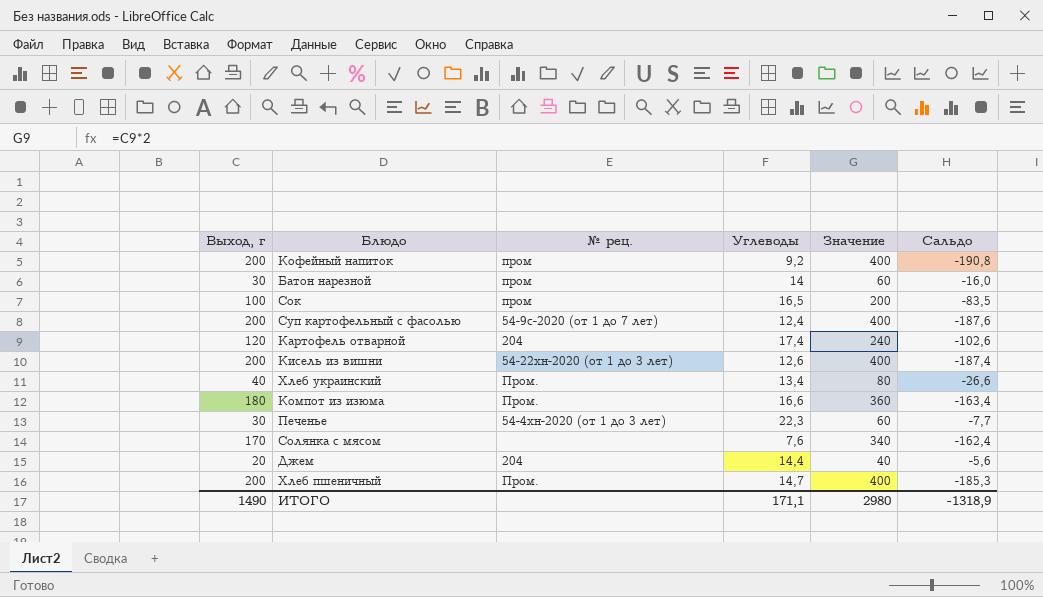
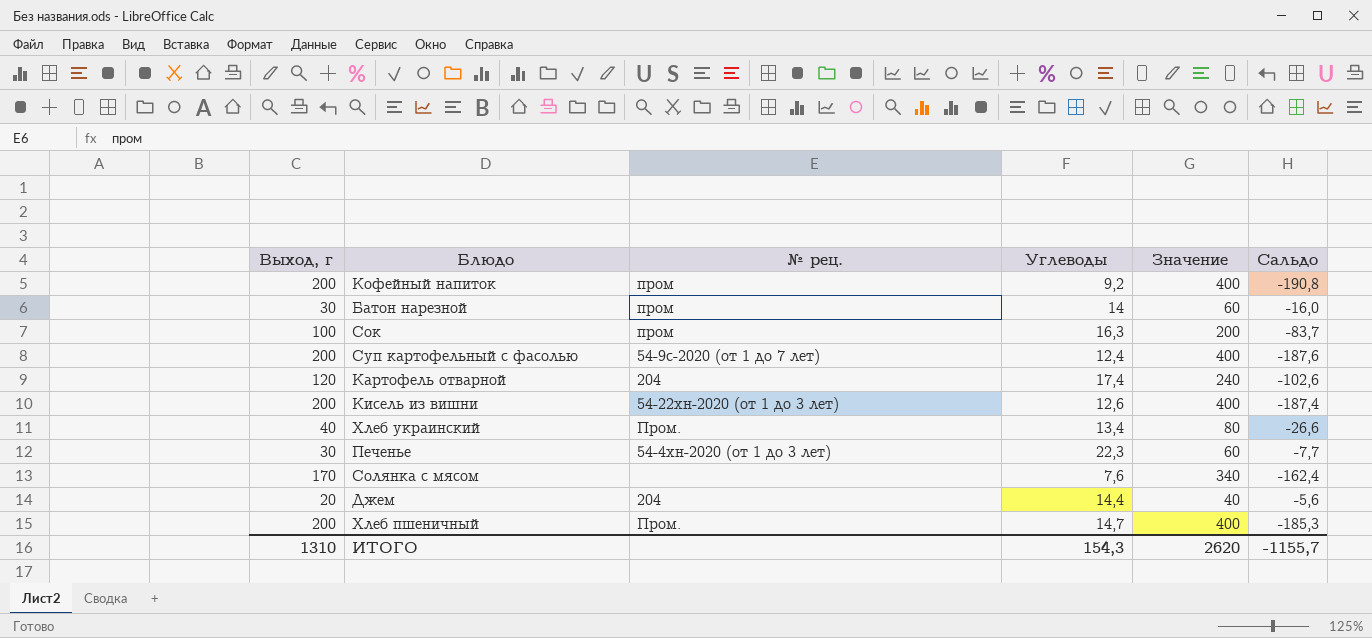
row Компот из изюма: 180 | Пром. | 16,6 | 360 | -163,4 -> none
Сок | Углеводы: 16,5 -> 16,3
Сок | Сальдо: -83,5 -> -83,7
ИТОГО | Выход, г: 1490 -> 1310
ИТОГО | Углеводы: 171,1 -> 154,3
ИТОГО | Значение: 2980 -> 2620
ИТОГО | Сальдо: -1318,9 -> -1155,7

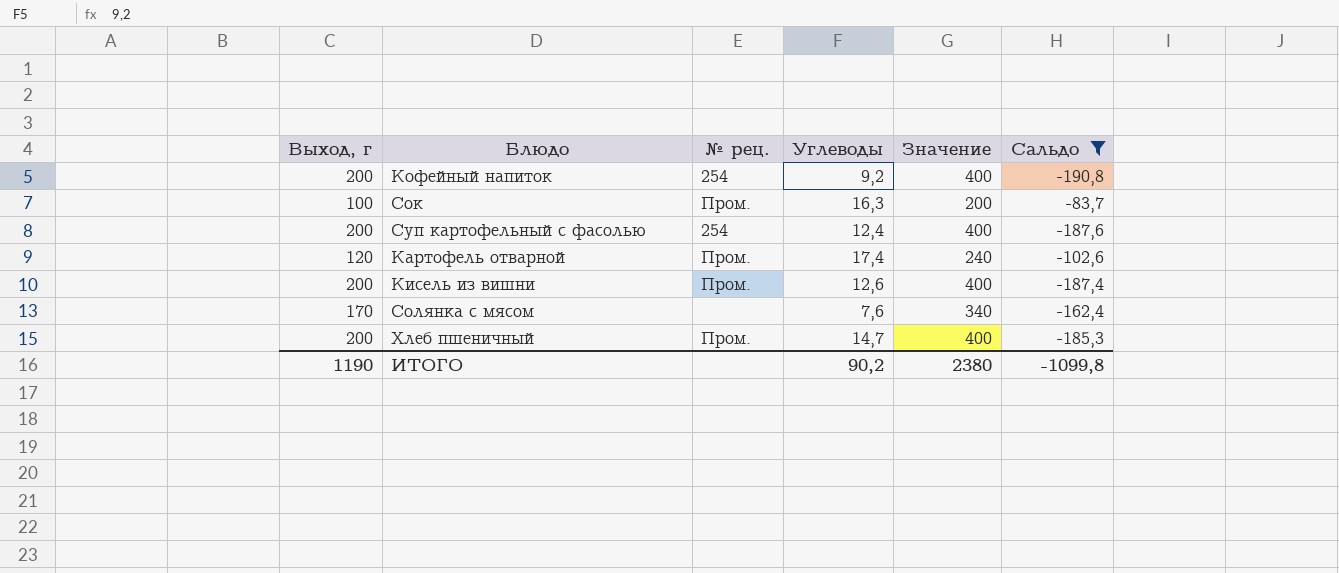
filter: none -> Сальдо <= -83,7
Кофейный напиток | № рец.: пром -> 254
Сок | № рец.: пром -> Пром.
Суп картофельный с фасолью | № рец.: 54-9с-2020 (от 1 до 7 лет) -> 254
Картофель отварной | № рец.: 204 -> Пром.
Кисель из вишни | № рец.: 54-22хн-2020 (от 1 до 3 лет) -> Пром.
ИТОГО | Выход, г: 1310 -> 1190
ИТОГО | Углеводы: 154,3 -> 90,2
ИТОГО | Значение: 2620 -> 2380
ИТОГО | Сальдо: -1155,7 -> -1099,8

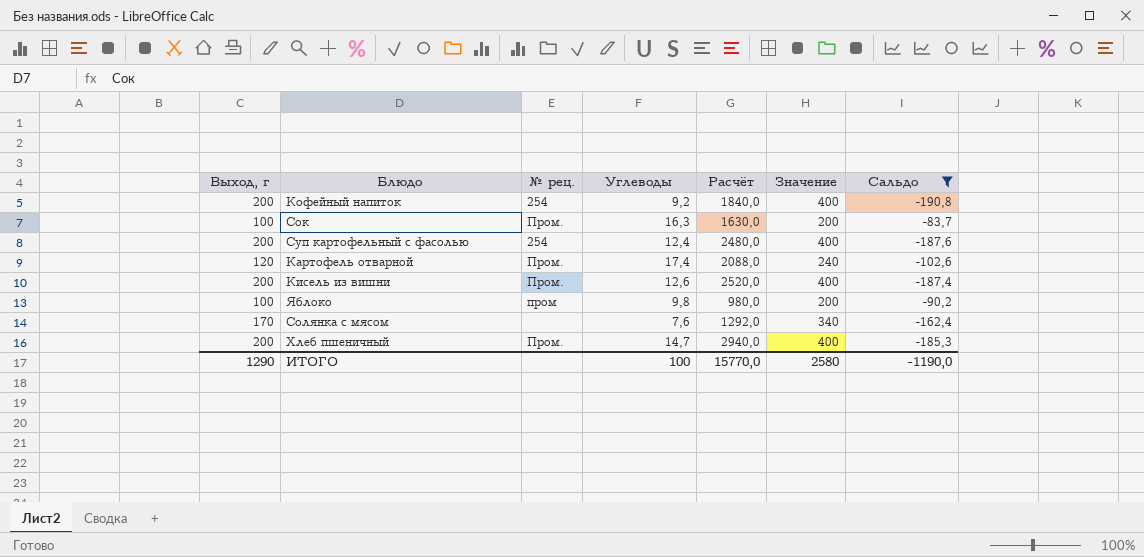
column Расчёт | formula: none -> [Выход, г] * [Углеводы]
row Яблоко: none -> 100 | пром | 9,8 | 980,0 | 200 | -90,2
ИТОГО | Выход, г: 1190 -> 1290
ИТОГО | Углеводы: 90,2 -> 100
ИТОГО | Значение: 2380 -> 2580
ИТОГО | Сальдо: -1099,8 -> -1190,0

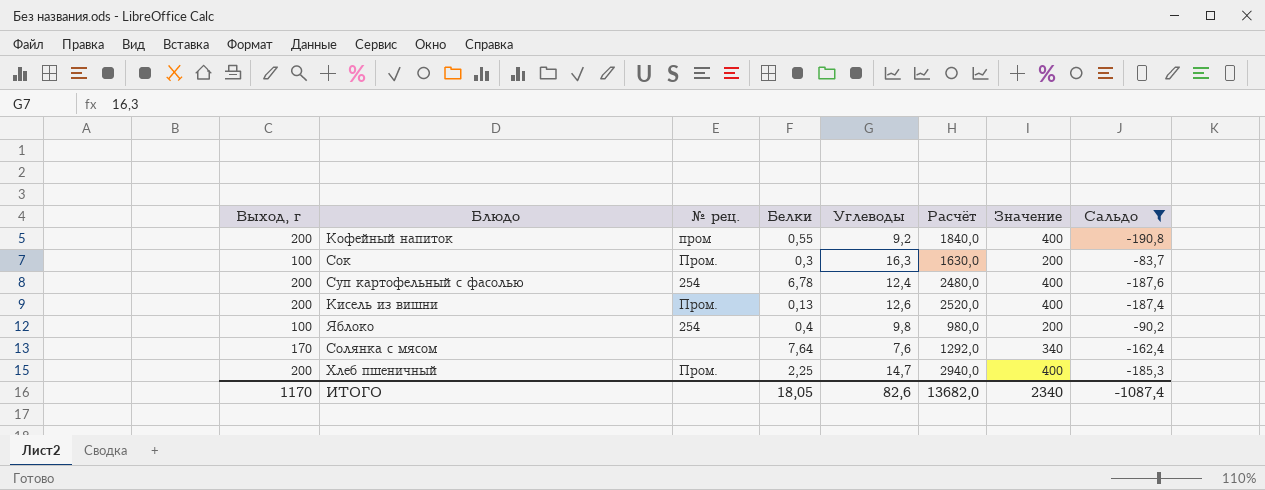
column Белки | position: none -> 4
row Картофель отварной: 120 | Пром. | 17,4 | 2088,0 | 240 | -102,6 -> none
Кофейный напиток | № рец.: 254 -> пром
Яблоко | № рец.: пром -> 254
ИТОГО | Выход, г: 1290 -> 1170
ИТОГО | Углеводы: 100 -> 82,6
ИТОГО | Расчёт: 15770,0 -> 13682,0
ИТОГО | Значение: 2580 -> 2340
ИТОГО | Сальдо: -1190,0 -> -1087,4

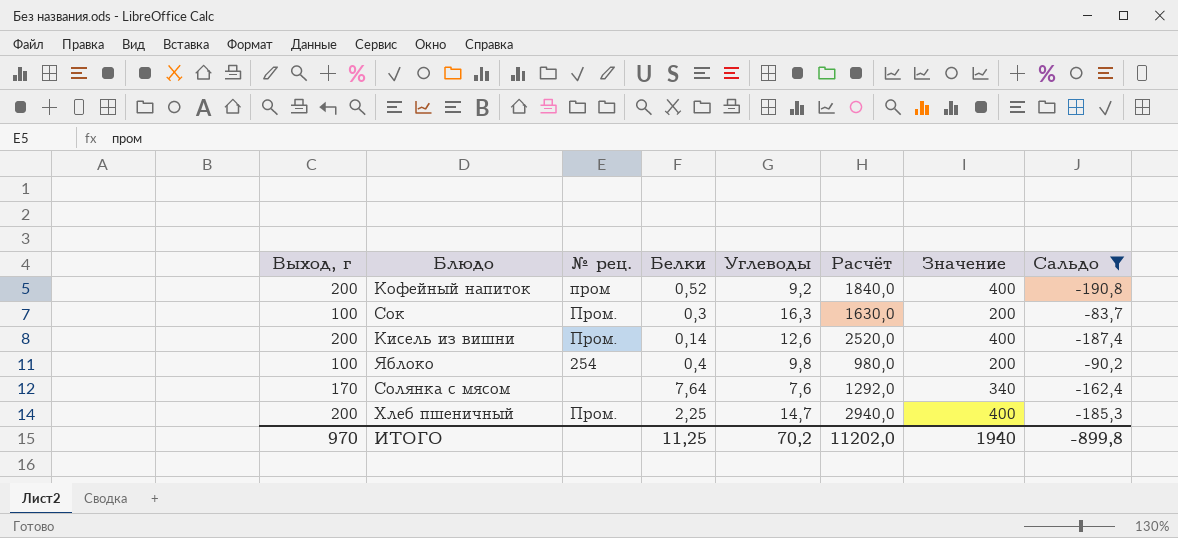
row Суп картофельный с фасолью: 200 | 254 | 6,78 | 12,4 | 2480,0 | 400 | -187,6 -> none
Кофейный напиток | Белки: 0,55 -> 0,52
Кисель из вишни | Белки: 0,13 -> 0,14
ИТОГО | Выход, г: 1170 -> 970
ИТОГО | Белки: 18,05 -> 11,25
ИТОГО | Углеводы: 82,6 -> 70,2
ИТОГО | Расчёт: 13682,0 -> 11202,0
ИТОГО | Значение: 2340 -> 1940
ИТОГО | Сальдо: -1087,4 -> -899,8

